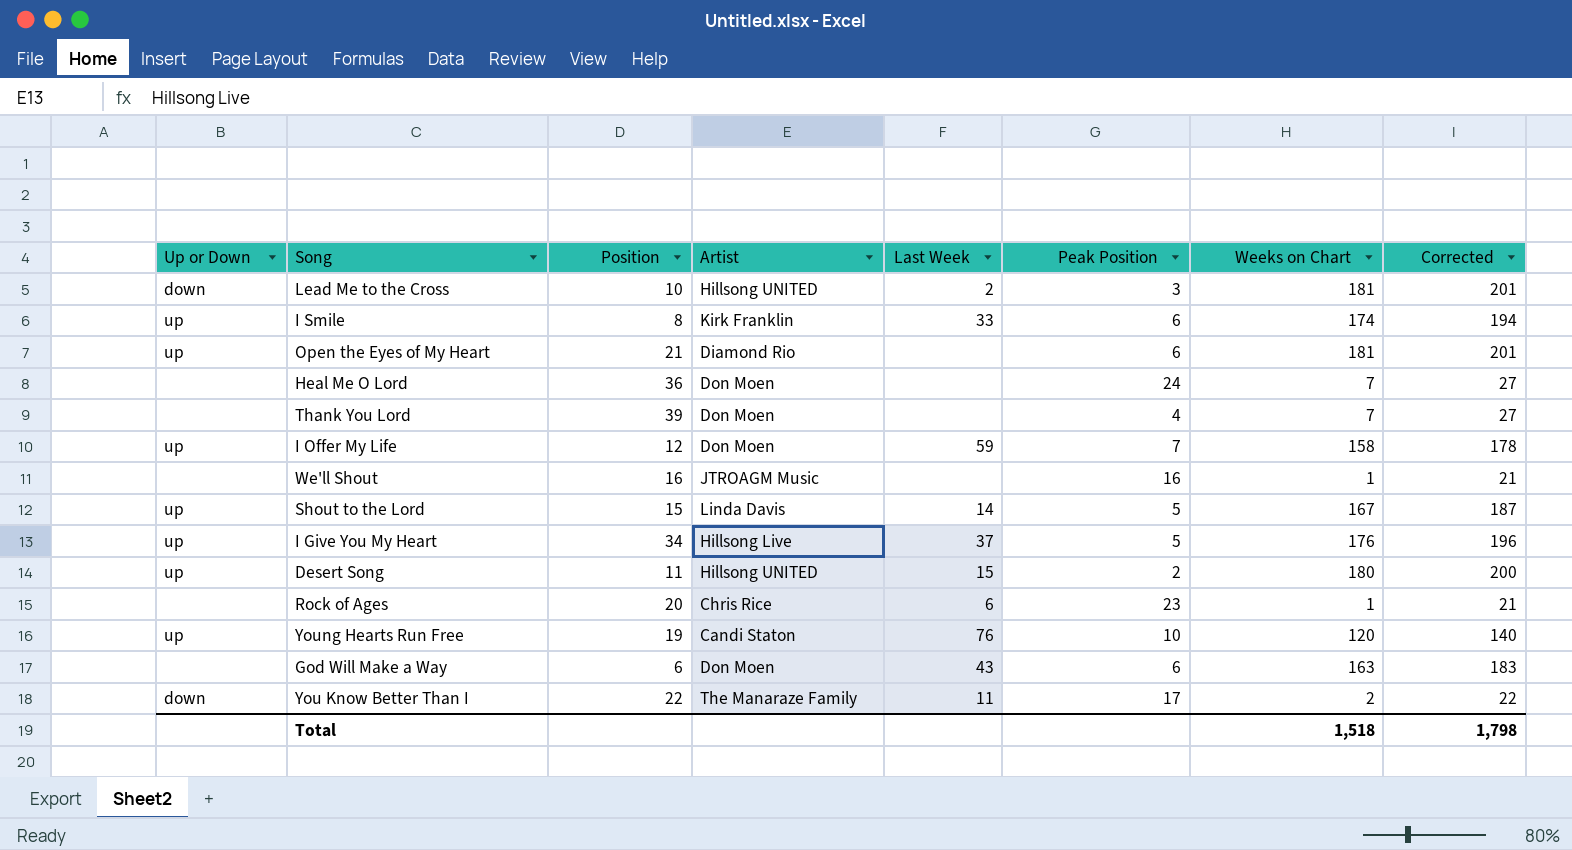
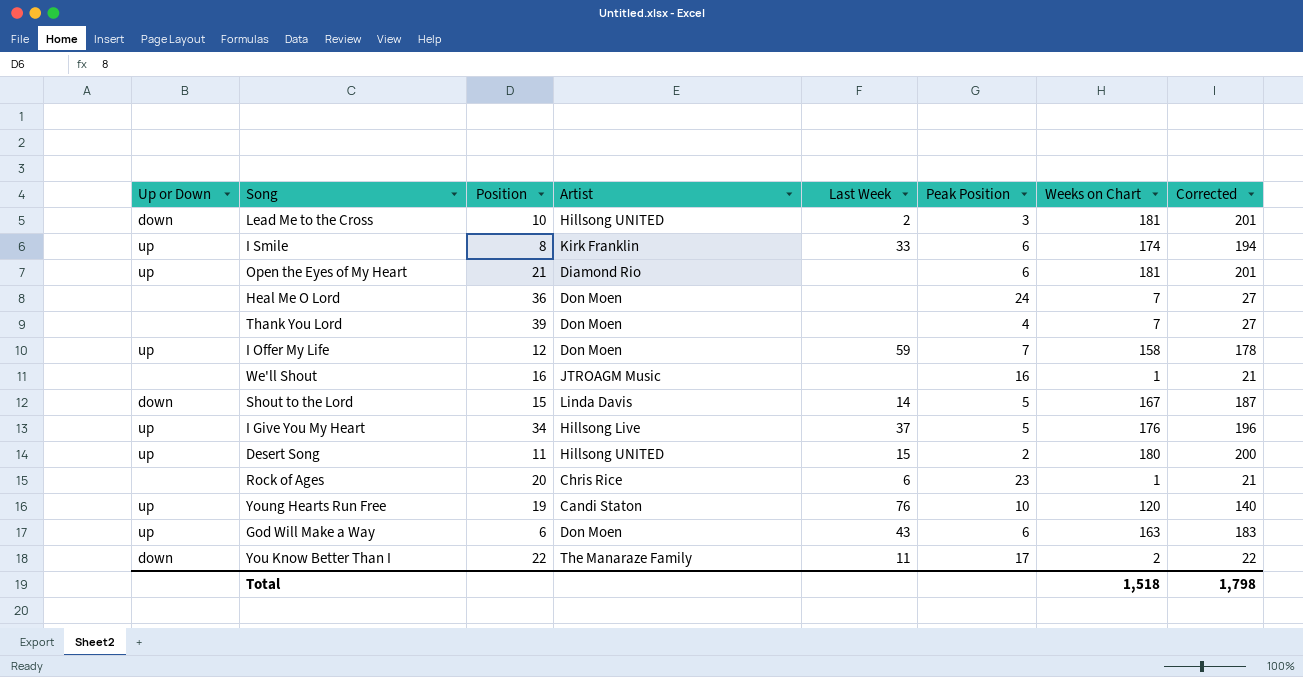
Shout to the Lord | Up or Down: up -> down
God Will Make a Way | Up or Down: none -> up

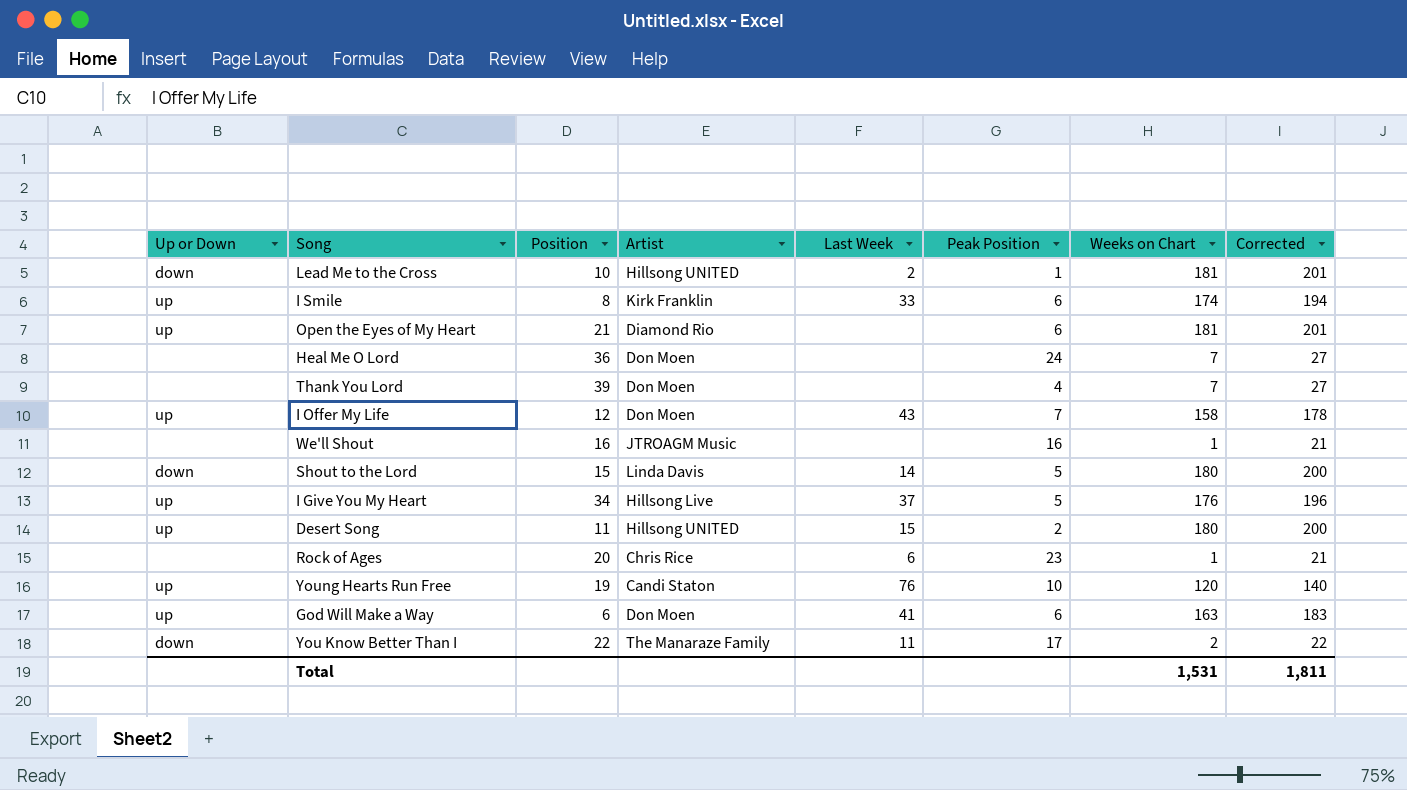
Lead Me to the Cross | Peak Position: 3 -> 1
I Offer My Life | Last Week: 59 -> 43
Shout to the Lord | Weeks on Chart: 167 -> 180
Shout to the Lord | Corrected: 187 -> 200
God Will Make a Way | Last Week: 43 -> 41
Total | Weeks on Chart: 1,518 -> 1,531
Total | Corrected: 1,798 -> 1,811

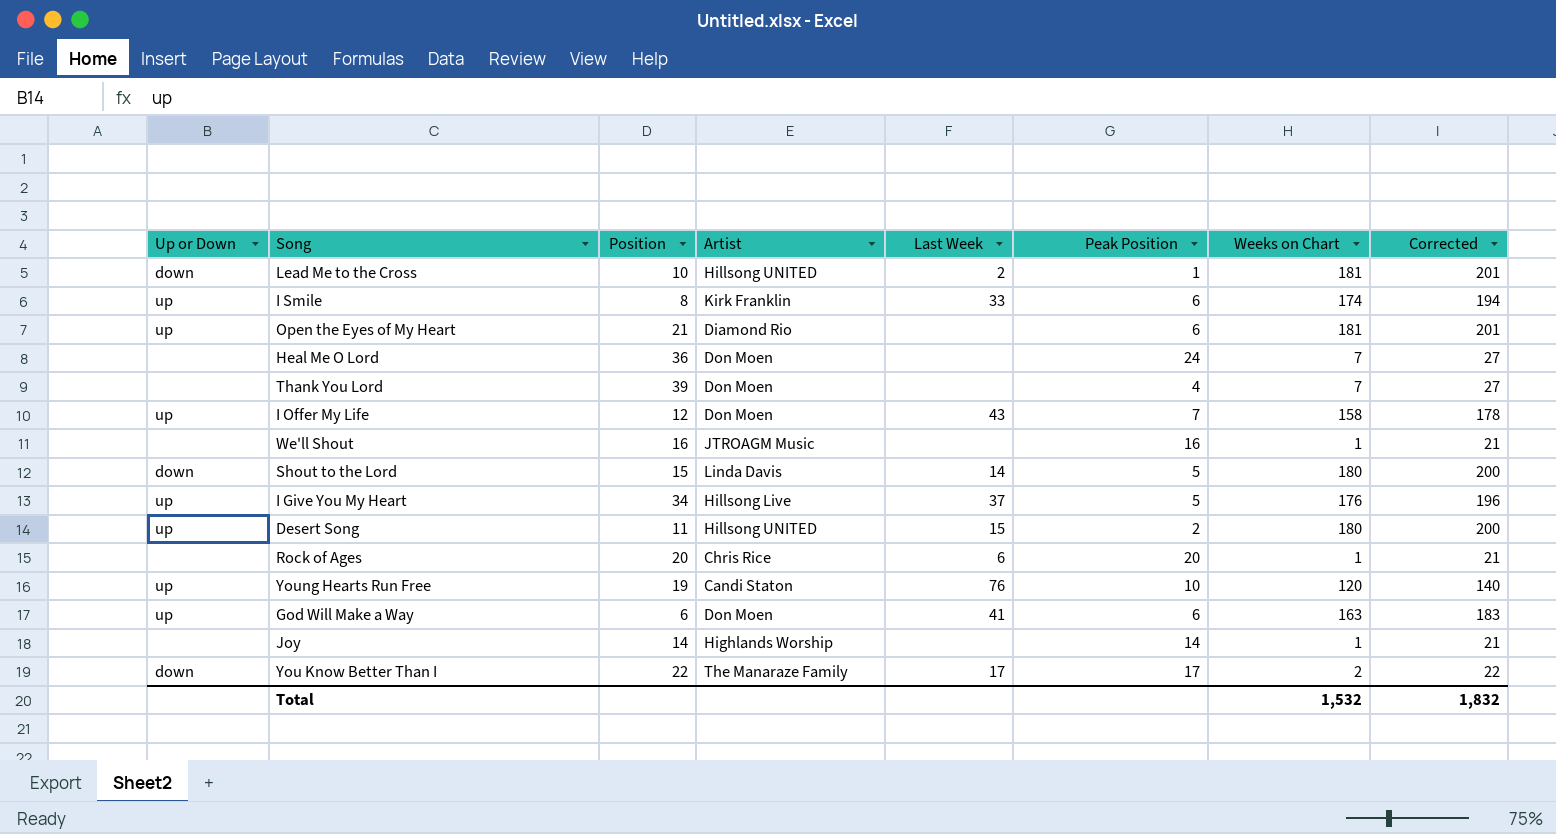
Rock of Ages | Peak Position: 23 -> 20
row Joy: none -> none | 14 | Highlands Worship | none | 14 | 1 | 21
You Know Better Than I | Last Week: 11 -> 17
Total | Weeks on Chart: 1,531 -> 1,532
Total | Corrected: 1,811 -> 1,832

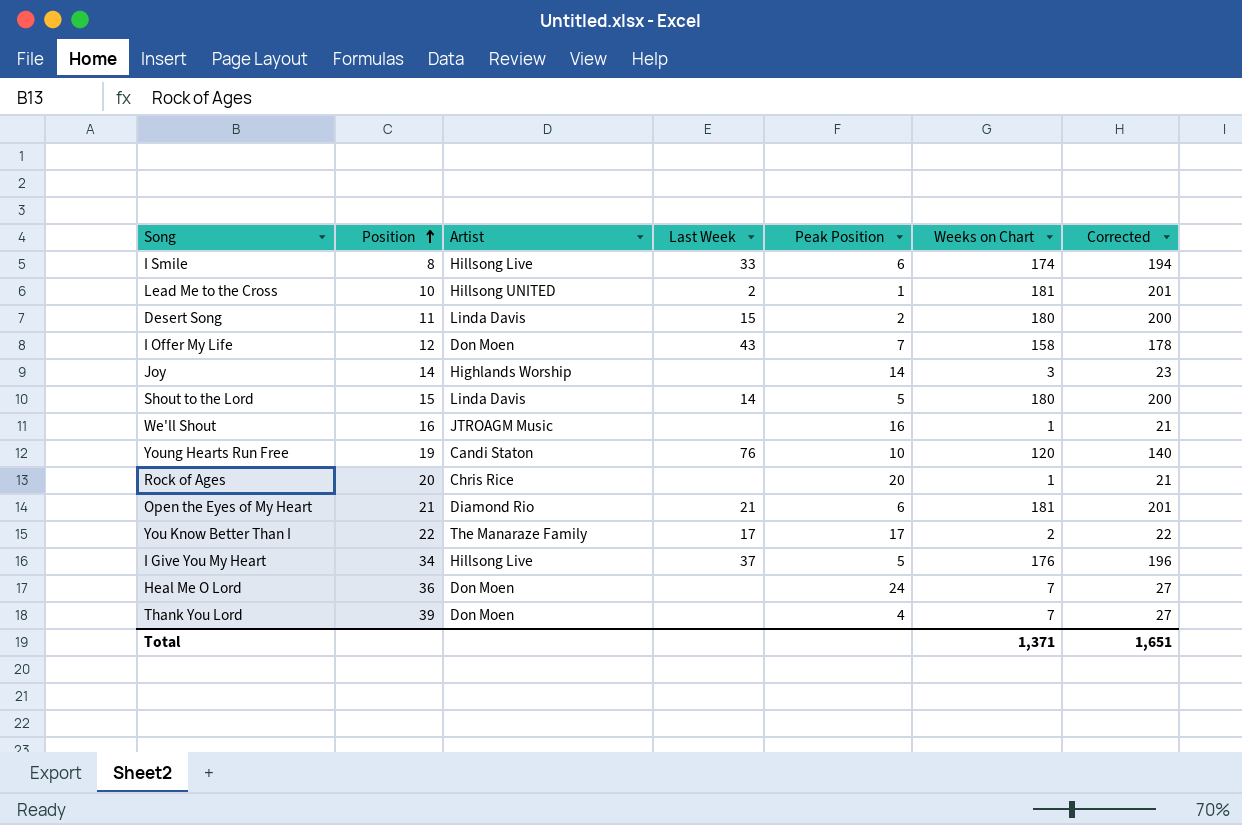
row order: none -> Position ascending
column Up or Down | position: 1 -> none
row God Will Make a Way: up | 6 | Don Moen | 41 | 6 | 163 | 183 -> none
I Smile | Artist: Kirk Franklin -> Hillsong Live
Desert Song | Artist: Hillsong UNITED -> Linda Davis
Joy | Weeks on Chart: 1 -> 3
Joy | Corrected: 21 -> 23
Rock of Ages | Last Week: 6 -> none
Open the Eyes of My Heart | Last Week: none -> 21
Total | Weeks on Chart: 1,532 -> 1,371
Total | Corrected: 1,832 -> 1,651

